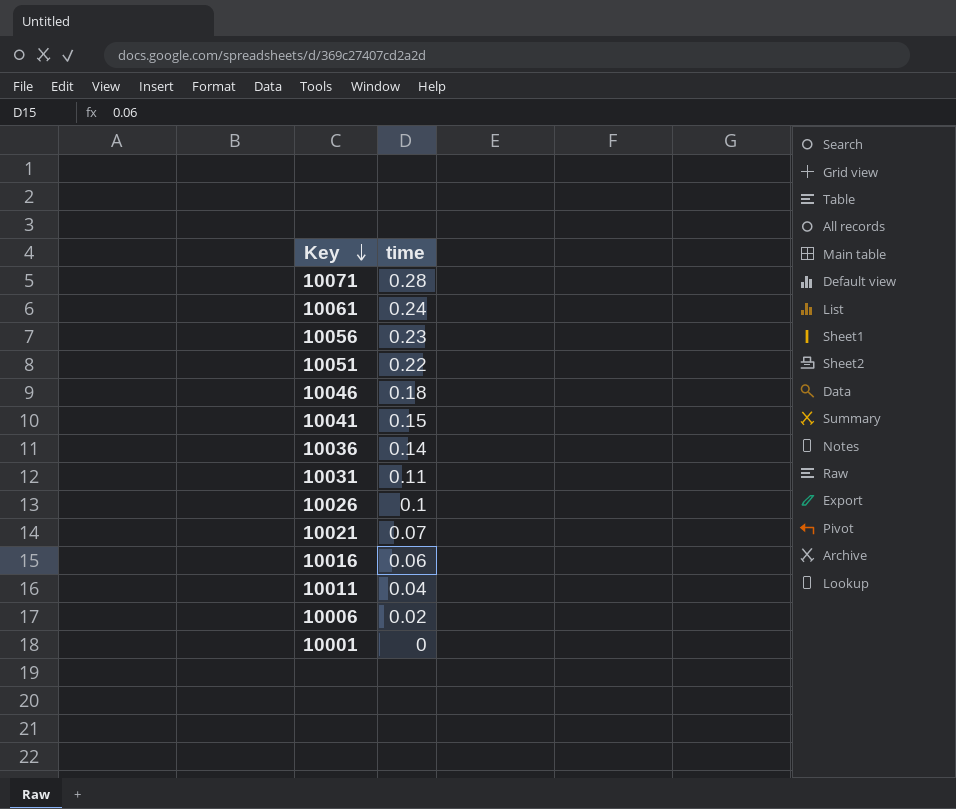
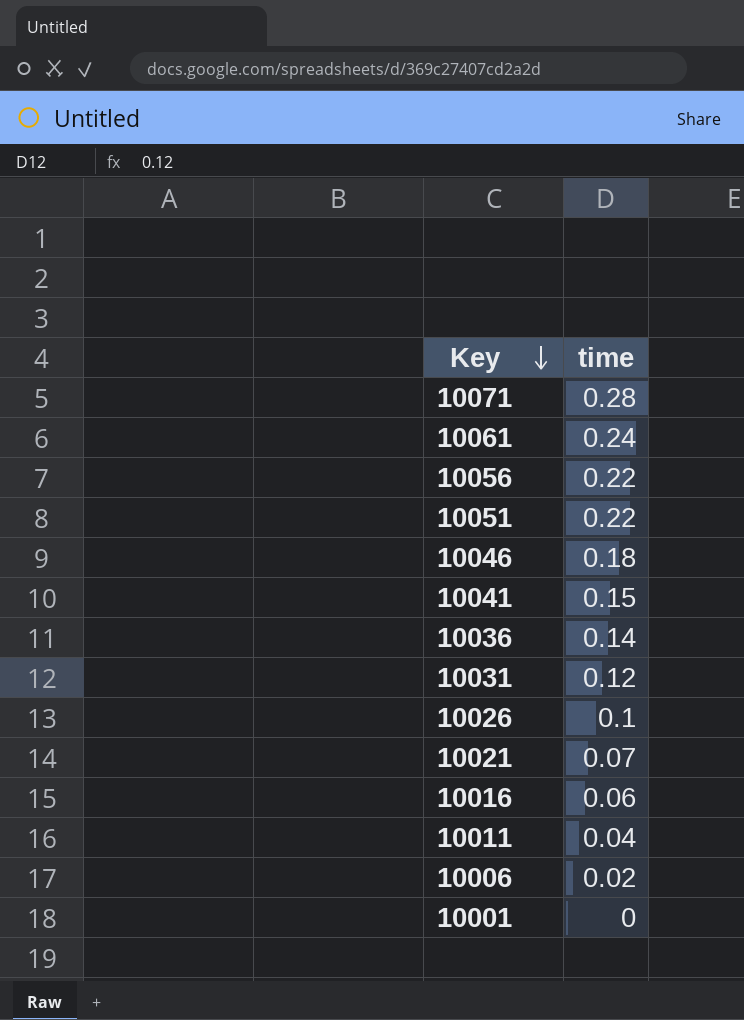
10056 | time: 0.23 -> 0.22
10031 | time: 0.11 -> 0.12

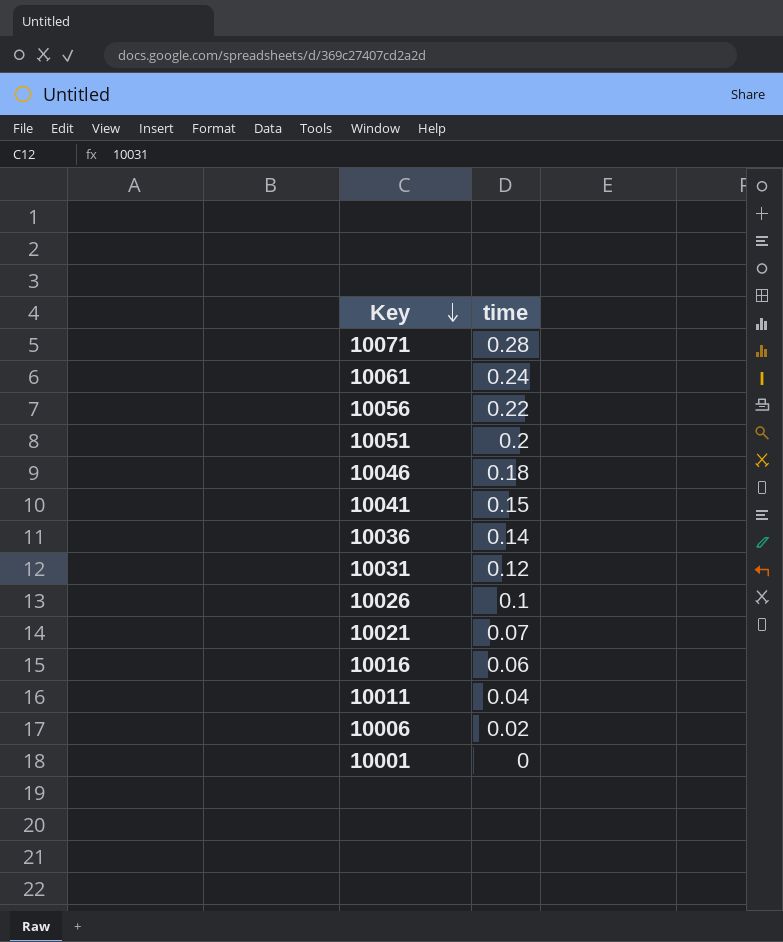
10051 | time: 0.22 -> 0.2

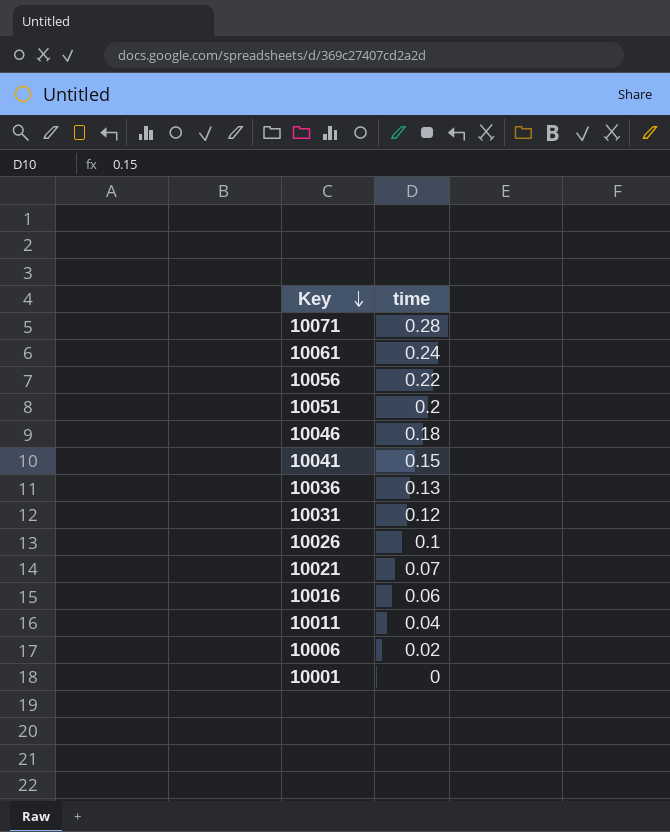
10036 | time: 0.14 -> 0.13

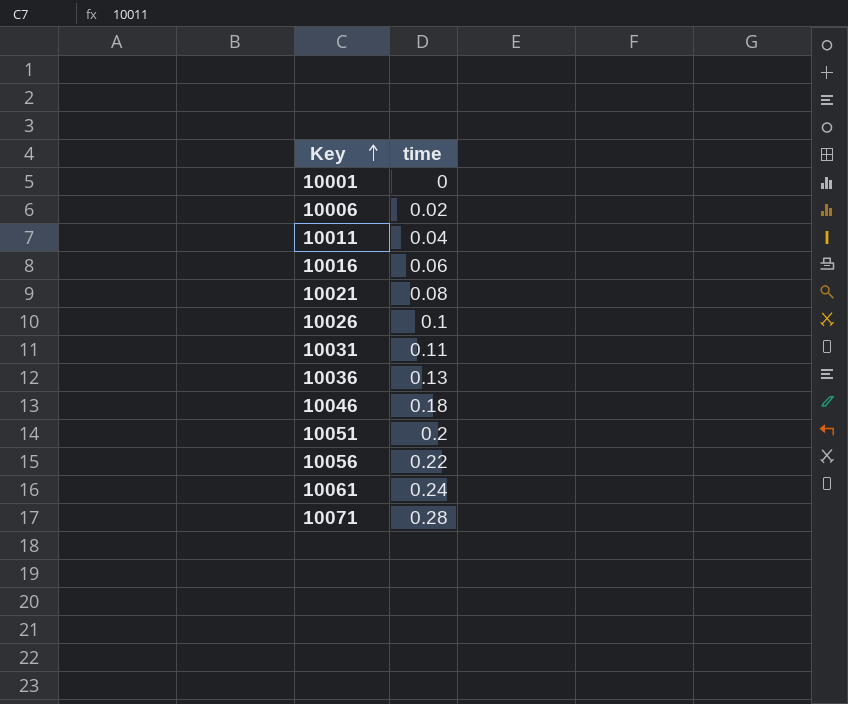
row order: Key descending -> Key ascending
row 10041: 0.15 -> none
10021 | time: 0.07 -> 0.08
10031 | time: 0.12 -> 0.11

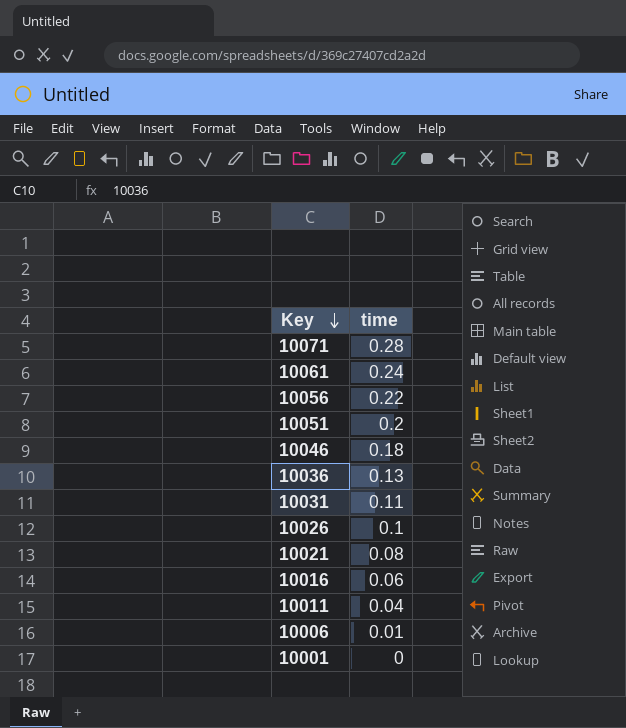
row order: Key ascending -> Key descending
10006 | time: 0.02 -> 0.01

